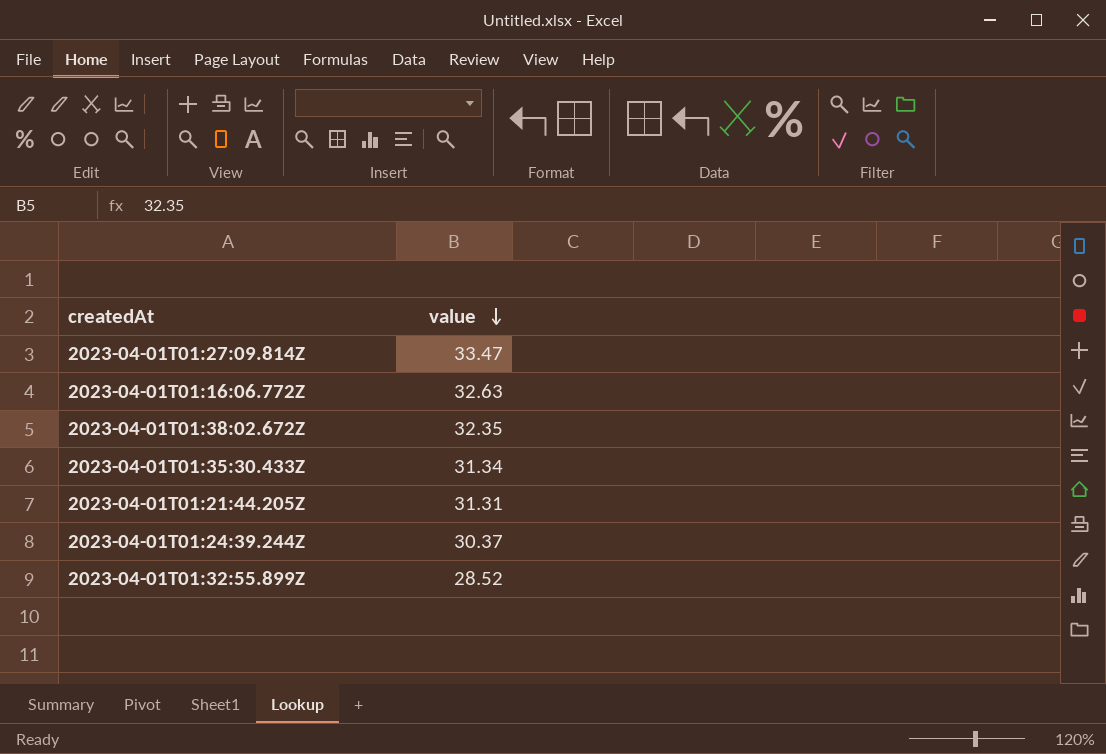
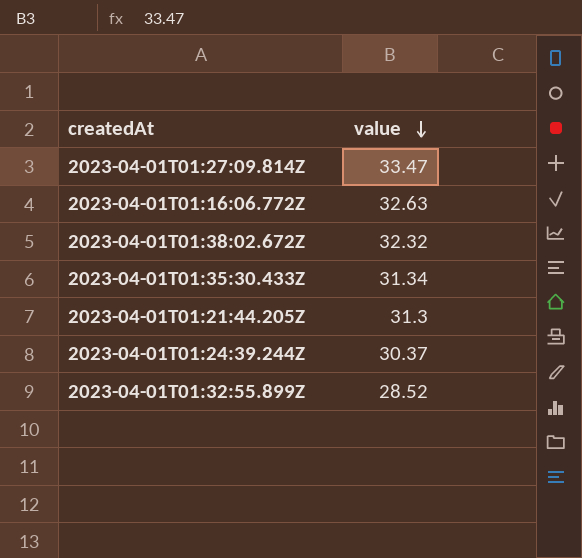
2023-04-01T01:38:02.672Z | value: 32.35 -> 32.32
2023-04-01T01:21:44.205Z | value: 31.31 -> 31.3

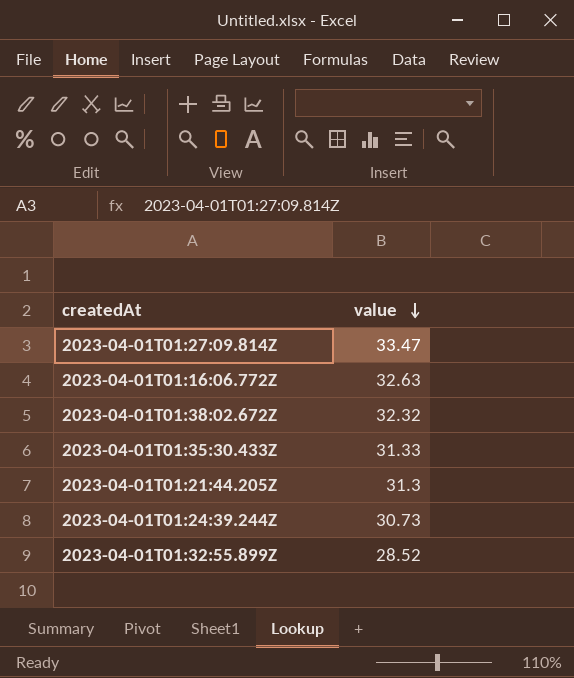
2023-04-01T01:35:30.433Z | value: 31.34 -> 31.33
2023-04-01T01:24:39.244Z | value: 30.37 -> 30.73

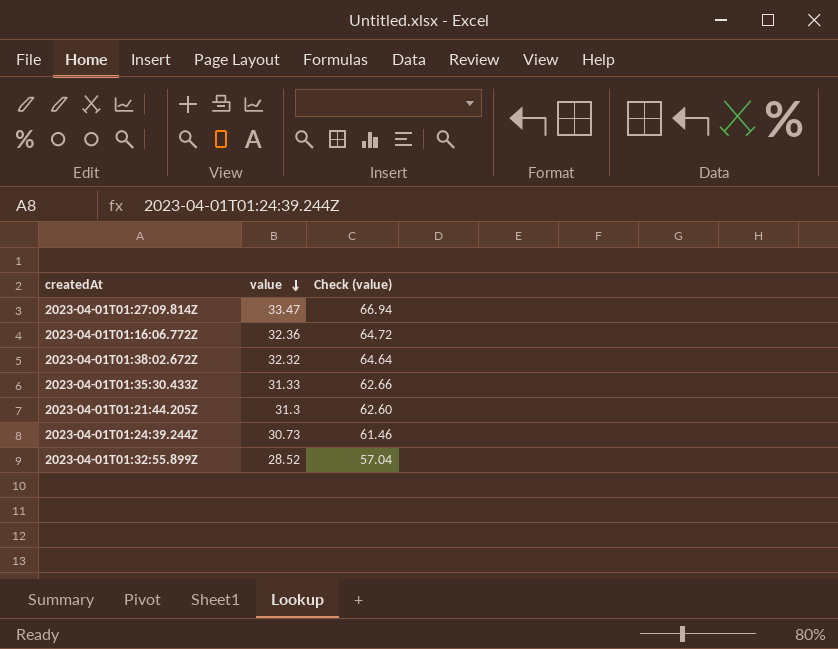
column Check (value) | formula: none -> [value] * 2
2023-04-01T01:16:06.772Z | value: 32.63 -> 32.36

